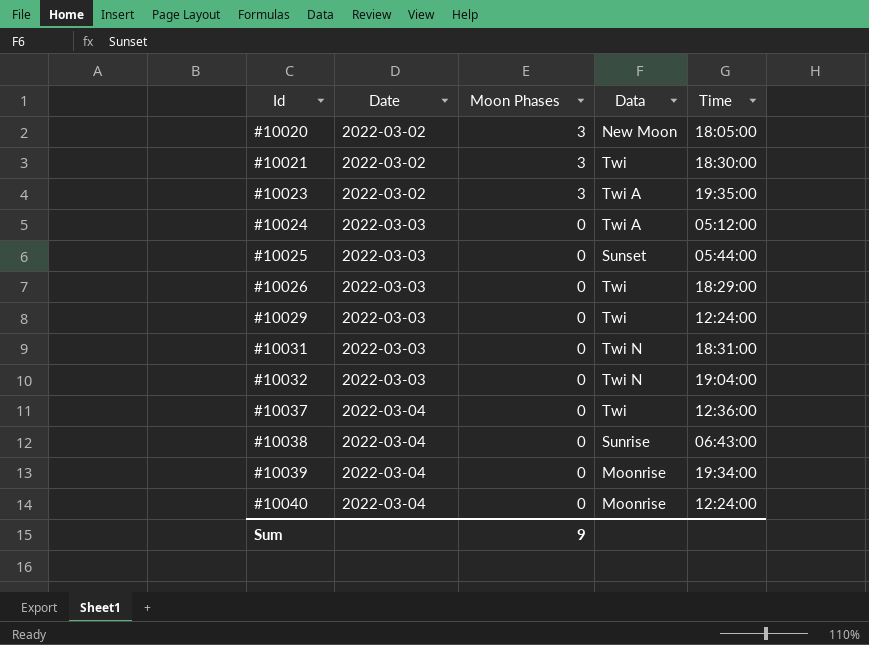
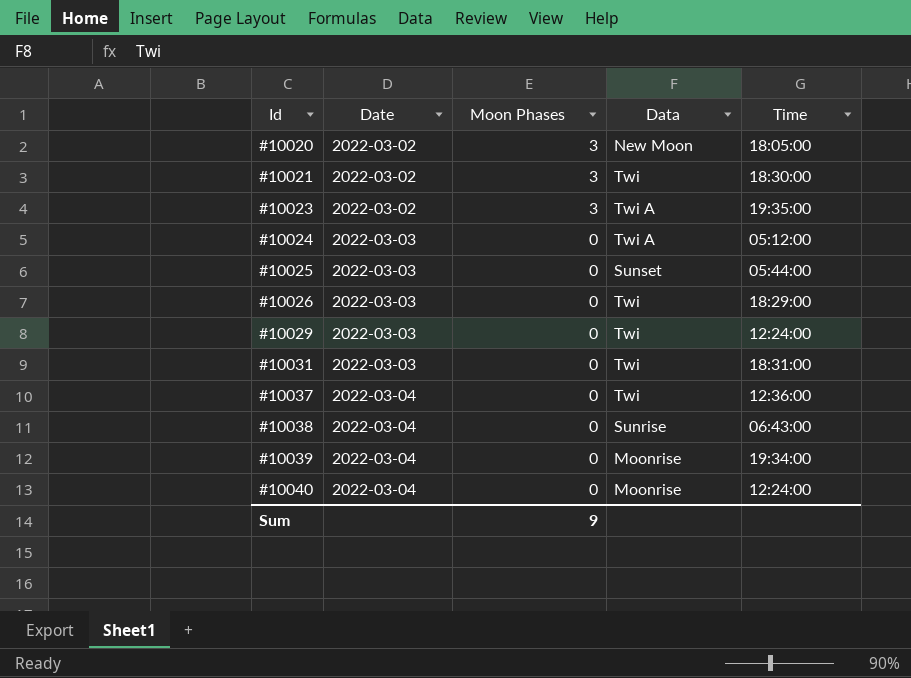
row #10032: 2022-03-03 | 0 | Twi N | 19:04:00 -> none
#10031 | Data: Twi N -> Twi

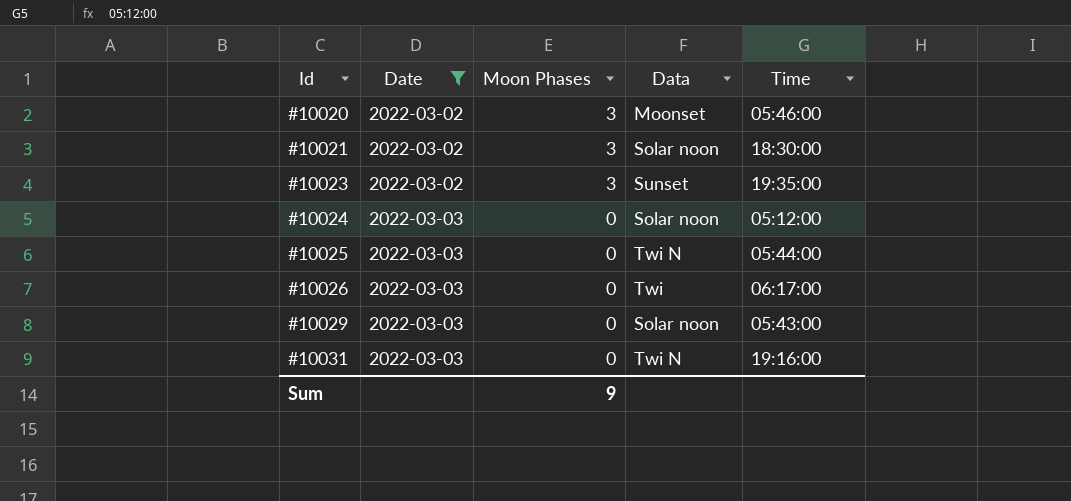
filter: none -> Date != 2022-03-04
#10020 | Data: New Moon -> Moonset
#10020 | Time: 18:05:00 -> 05:46:00
#10021 | Data: Twi -> Solar noon
#10023 | Data: Twi A -> Sunset
#10024 | Data: Twi A -> Solar noon
#10025 | Data: Sunset -> Twi N
#10026 | Time: 18:29:00 -> 06:17:00
#10029 | Data: Twi -> Solar noon
#10029 | Time: 12:24:00 -> 05:43:00
#10031 | Data: Twi -> Twi N
#10031 | Time: 18:31:00 -> 19:16:00

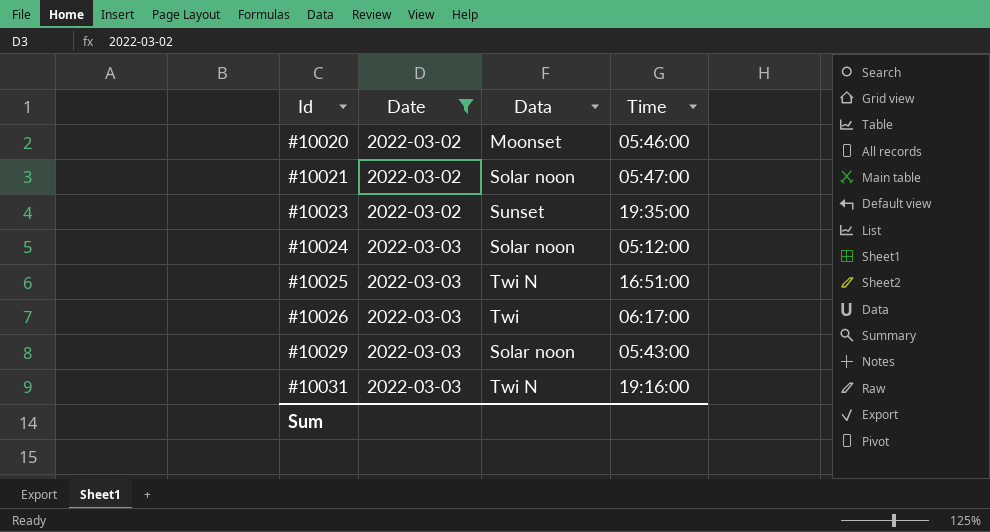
column Moon Phases | position: 3 -> none
#10021 | Time: 18:30:00 -> 05:47:00
#10025 | Time: 05:44:00 -> 16:51:00

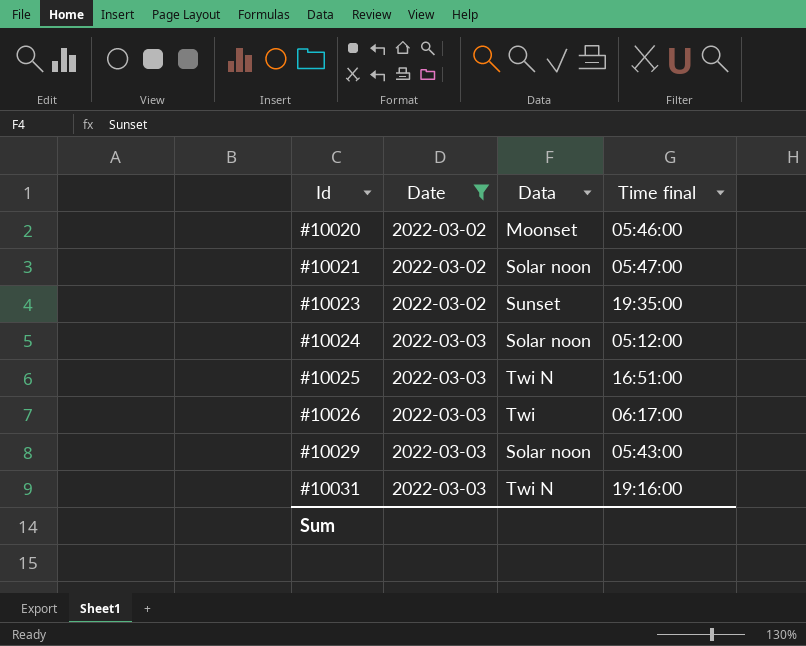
column name: Time -> Time final

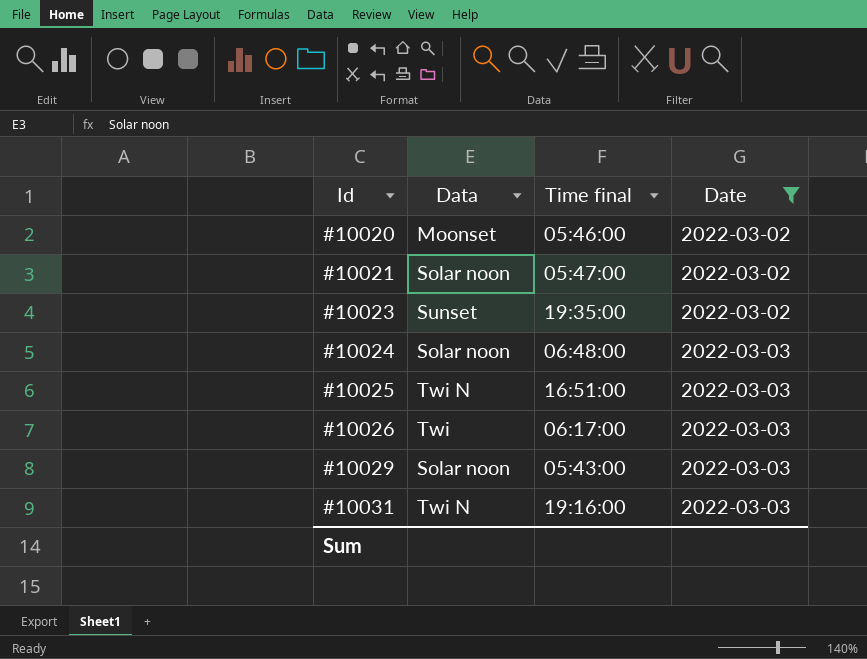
column Date | position: 2 -> 4
#10024 | Time final: 05:12:00 -> 06:48:00

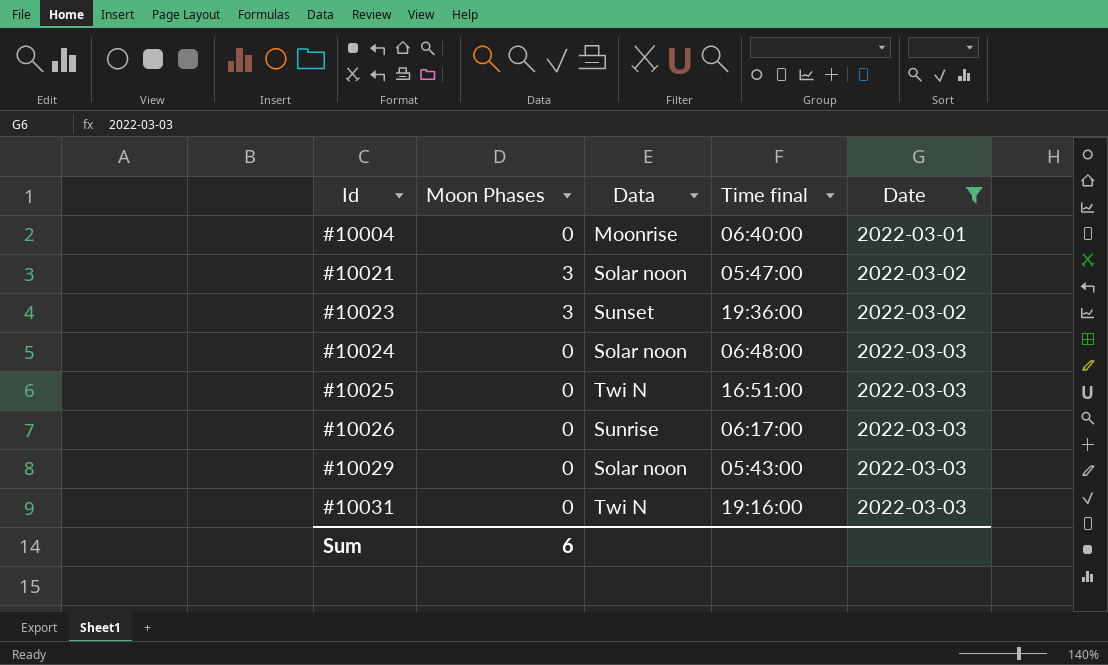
column Moon Phases | position: none -> 2
row #10020: Moonset | 05:46:00 | 2022-03-02 -> none
row #10004: none -> 0 | Moonrise | 06:40:00 | 2022-03-01
#10023 | Time final: 19:35:00 -> 19:36:00
#10026 | Data: Twi -> Sunrise

